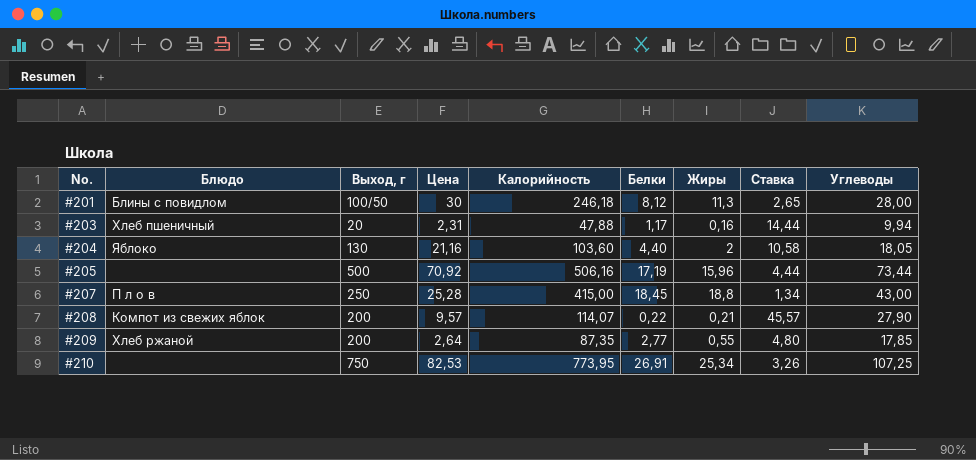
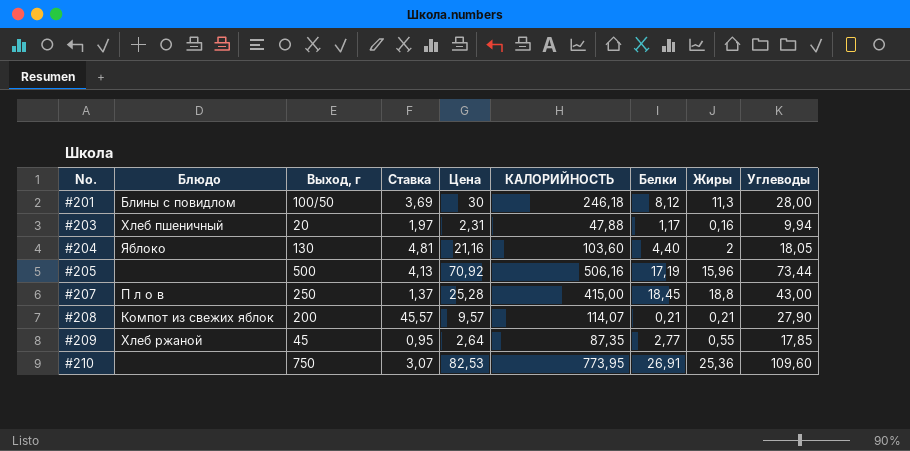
column Ставка | formula: [Цена] / [Жиры] -> [Цена] / [Белки]
column Ставка | position: 8 -> 4
column name: Калорийность -> КАЛОРИЙНОСТЬ
#208 | Белки: 0,22 -> 0,21
#209 | Выход, г: 200 -> 45
#210 | Жиры: 25,34 -> 25,36
#210 | Углеводы: 107,25 -> 109,60

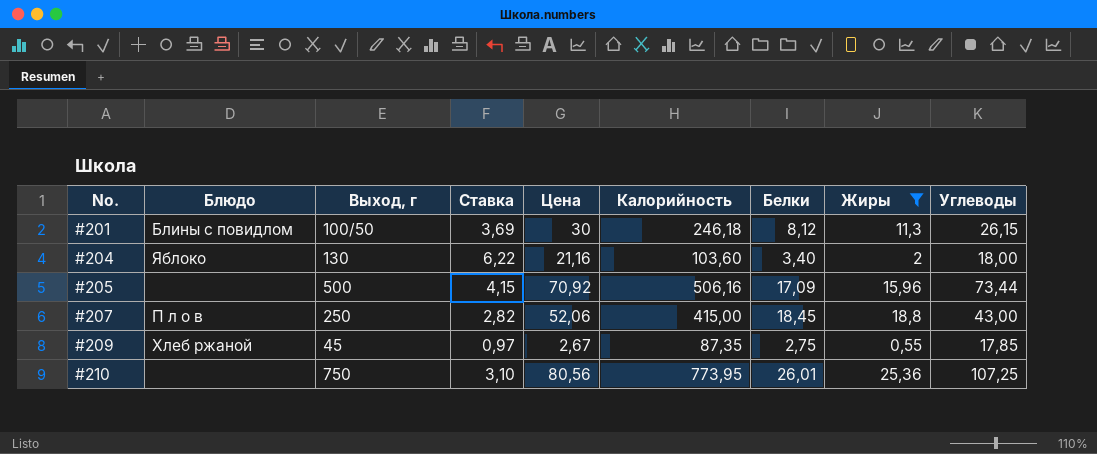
filter: none -> Жиры >= 0,55
column name: КАЛОРИЙНОСТЬ -> Калорийность
#201 | Углеводы: 28,00 -> 26,15
#204 | Ставка: 4,81 -> 6,22
#204 | Белки: 4,40 -> 3,40
#204 | Углеводы: 18,05 -> 18,00
#205 | Ставка: 4,13 -> 4,15
#205 | Белки: 17,19 -> 17,09
#207 | Ставка: 1,37 -> 2,82
#207 | Цена: 25,28 -> 52,06
#209 | Ставка: 0,95 -> 0,97
#209 | Цена: 2,64 -> 2,67
#209 | Белки: 2,77 -> 2,75
#210 | Ставка: 3,07 -> 3,10
#210 | Цена: 82,53 -> 80,56
#210 | Белки: 26,91 -> 26,01
#210 | Углеводы: 109,60 -> 107,25

